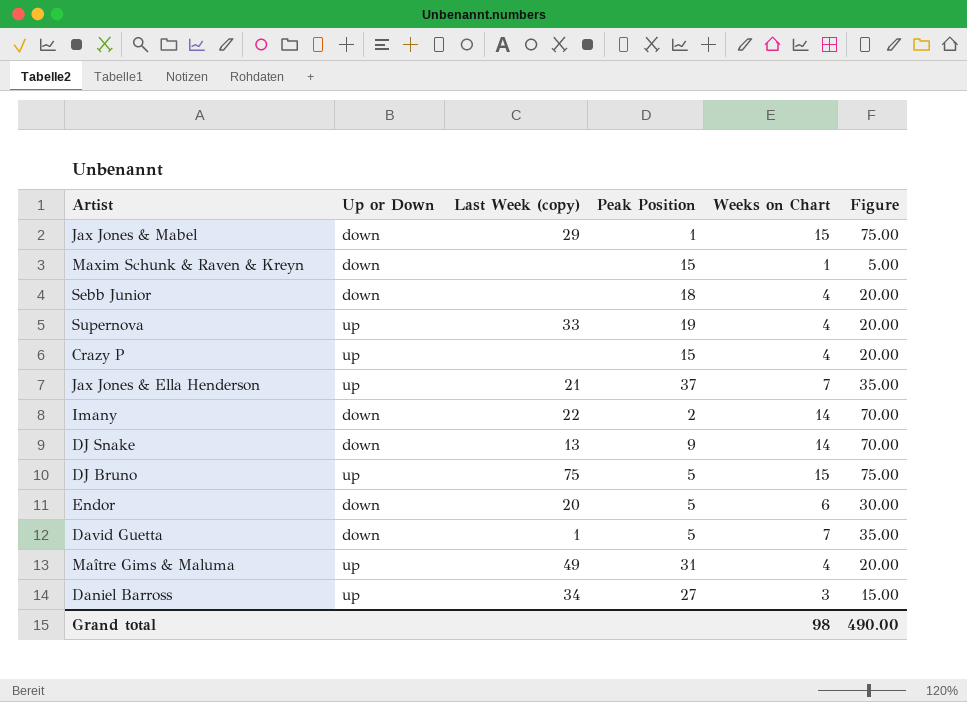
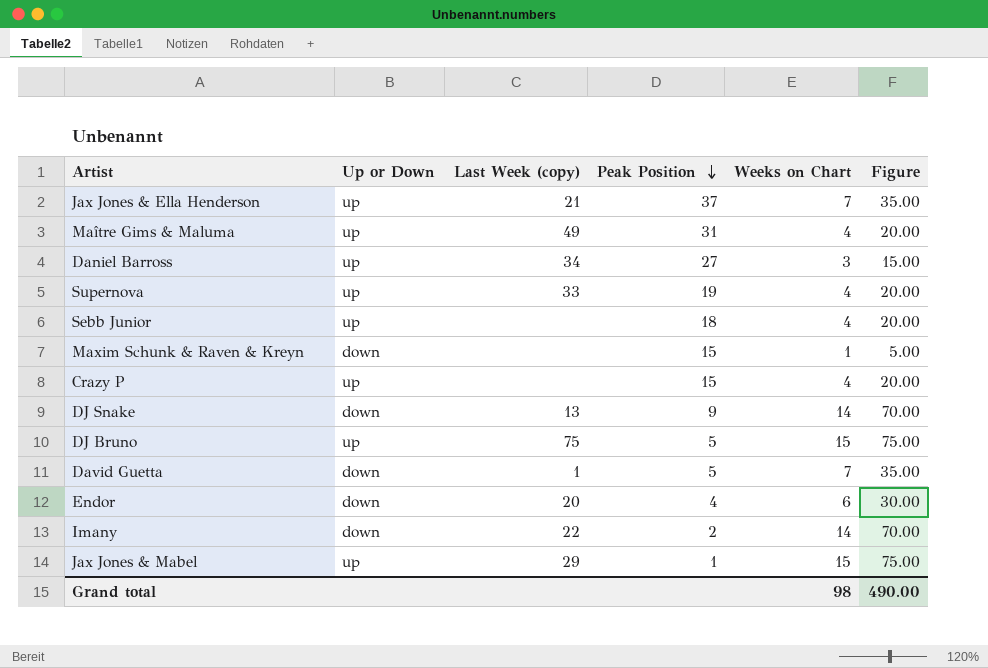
row order: none -> Peak Position descending
Sebb Junior | Up or Down: down -> up
Endor | Peak Position: 5 -> 4
Jax Jones & Mabel | Up or Down: down -> up

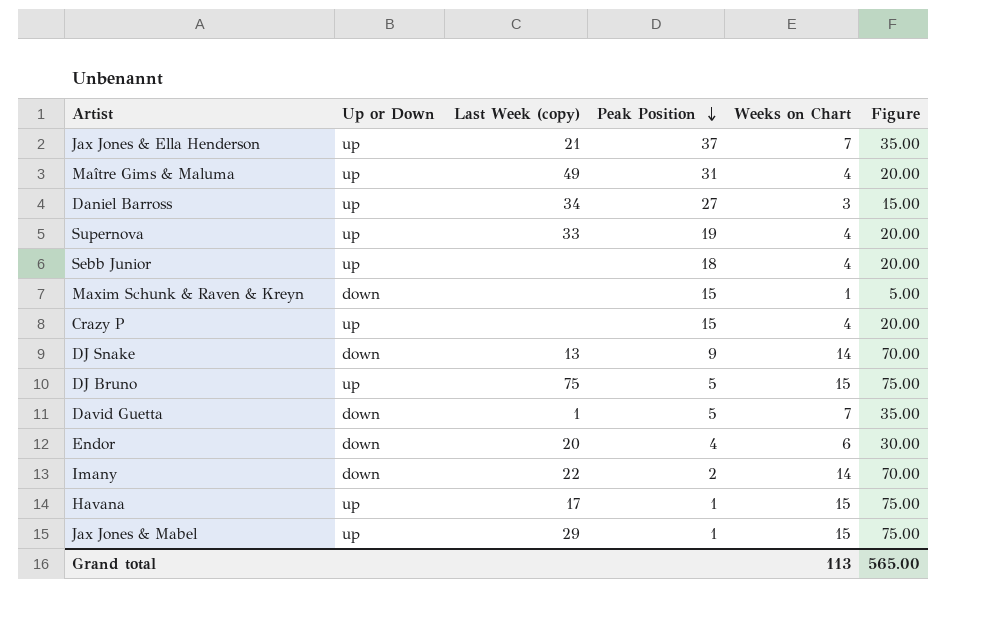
row Havana: none -> up | 17 | 1 | 15 | 75.00
Grand total | Weeks on Chart: 98 -> 113
Grand total | Figure: 490.00 -> 565.00

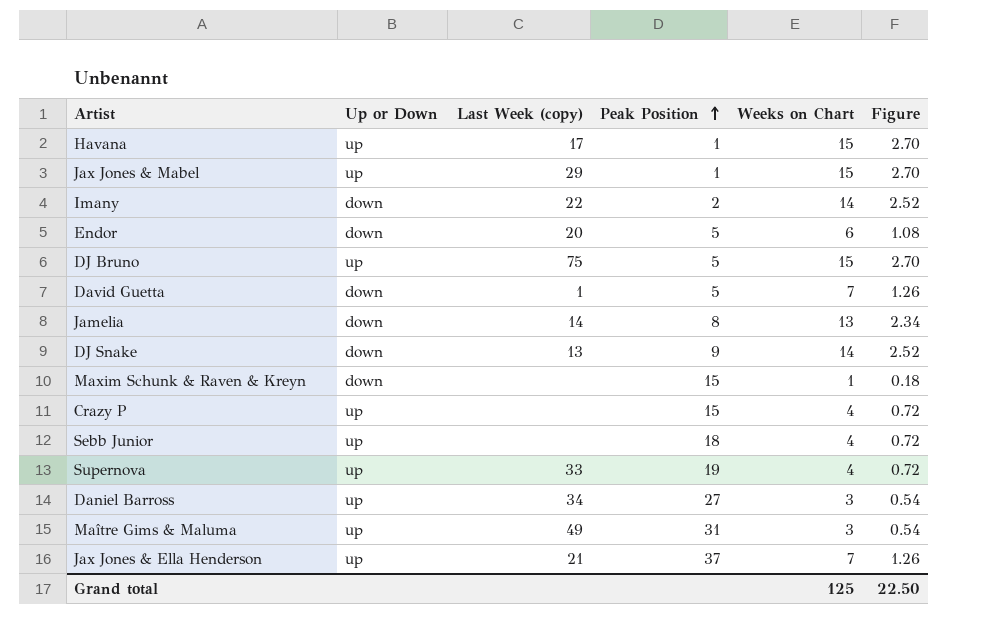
row order: Peak Position descending -> Peak Position ascending
column Figure | formula: [Weeks on Chart] * 5 -> [Weeks on Chart] * 0.18
Endor | Peak Position: 4 -> 5
row Jamelia: none -> down | 14 | 8 | 13 | 2.34
Maître Gims & Maluma | Weeks on Chart: 4 -> 3
Grand total | Weeks on Chart: 113 -> 125
Grand total | Figure: 565.00 -> 22.50

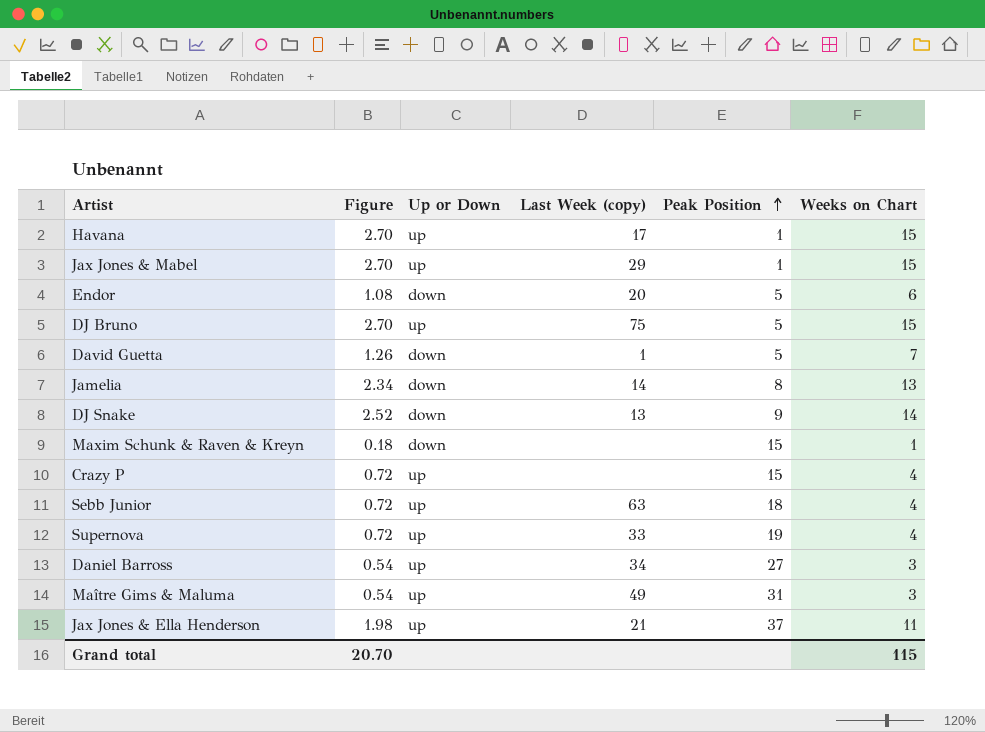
column Figure | position: 6 -> 2
row Imany: down | 22 | 2 | 14 | 2.52 -> none
Sebb Junior | Last Week (copy): none -> 63
Jax Jones & Ella Henderson | Figure: 1.26 -> 1.98
Jax Jones & Ella Henderson | Weeks on Chart: 7 -> 11
Grand total | Figure: 22.50 -> 20.70
Grand total | Weeks on Chart: 125 -> 115

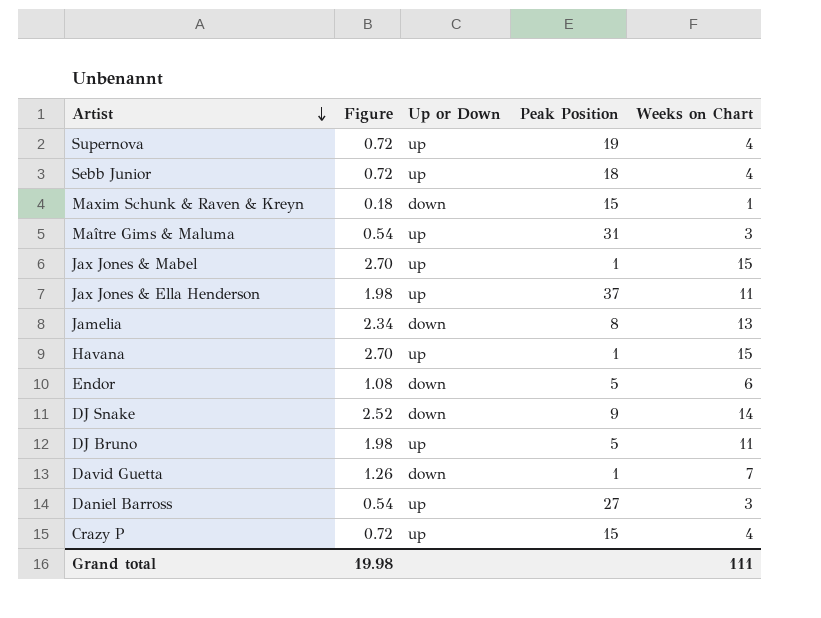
row order: Peak Position ascending -> Artist descending
column Last Week (copy) | position: 4 -> none
DJ Bruno | Figure: 2.70 -> 1.98
DJ Bruno | Weeks on Chart: 15 -> 11
David Guetta | Peak Position: 5 -> 1
Grand total | Figure: 20.70 -> 19.98
Grand total | Weeks on Chart: 115 -> 111

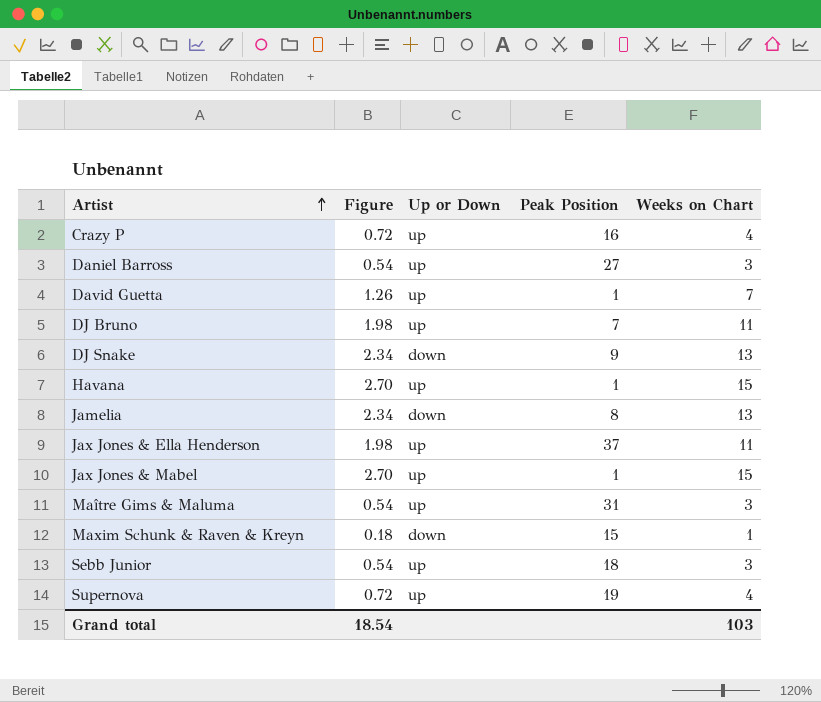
row order: Artist descending -> Artist ascending
row Endor: 1.08 | down | 5 | 6 -> none
Crazy P | Peak Position: 15 -> 16
David Guetta | Up or Down: down -> up
DJ Bruno | Peak Position: 5 -> 7
DJ Snake | Figure: 2.52 -> 2.34
DJ Snake | Weeks on Chart: 14 -> 13
Sebb Junior | Figure: 0.72 -> 0.54
Sebb Junior | Weeks on Chart: 4 -> 3
Grand total | Figure: 19.98 -> 18.54
Grand total | Weeks on Chart: 111 -> 103

